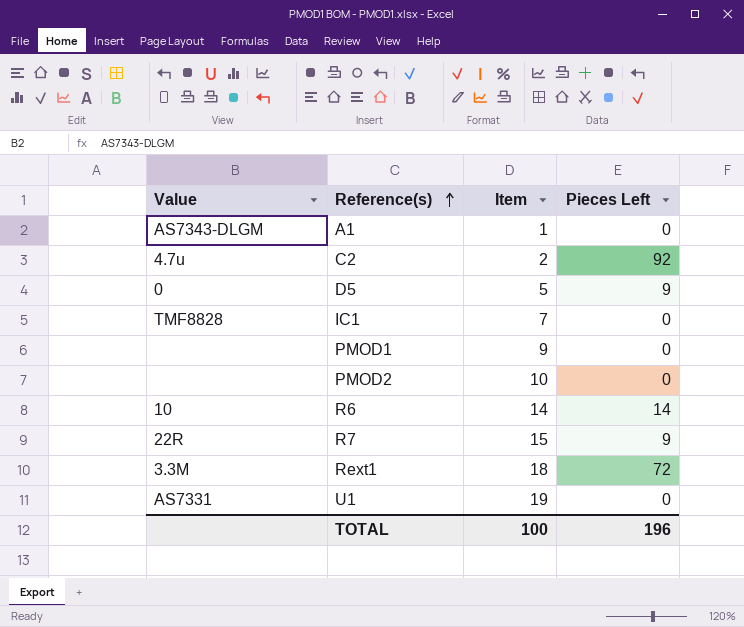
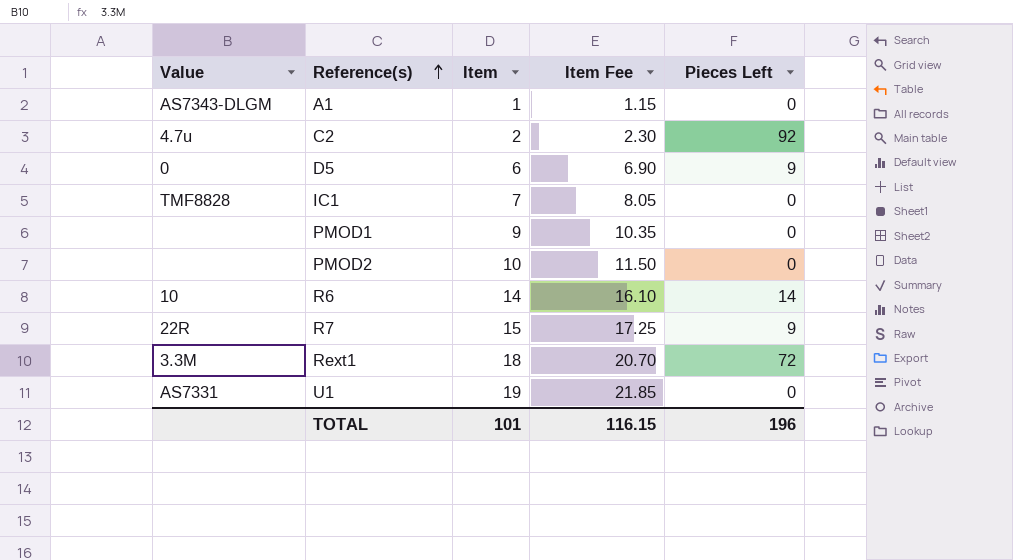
column Item Fee | formula: none -> [Item] * 1.15
D5 | Item: 5 -> 6
TOTAL | Item: 100 -> 101

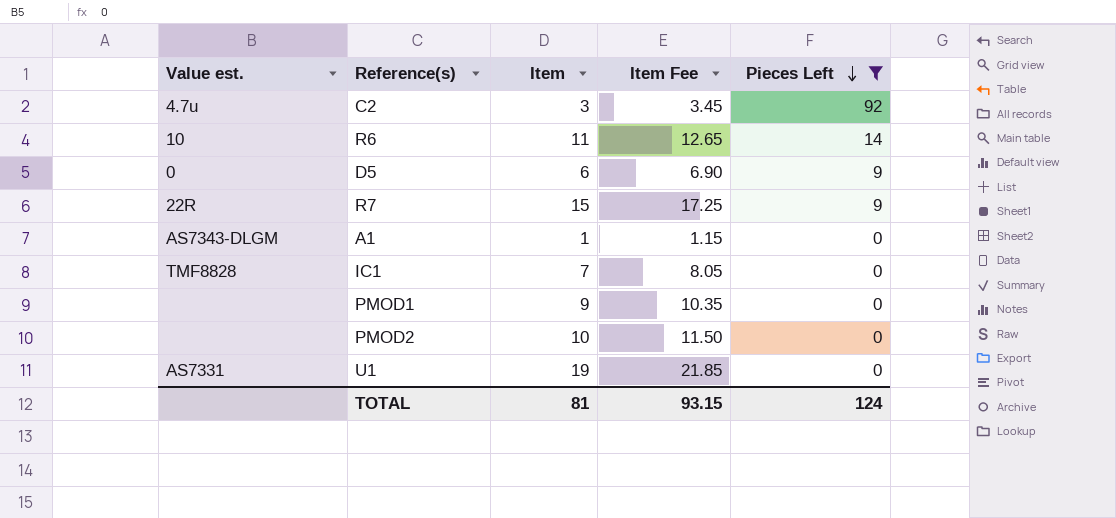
filter: none -> Pieces Left != 72
row order: Reference(s) ascending -> Pieces Left descending
column name: Value -> Value est.
C2 | Item: 2 -> 3
C2 | Item Fee: 2.30 -> 3.45
R6 | Item: 14 -> 11
R6 | Item Fee: 16.10 -> 12.65
TOTAL | Item: 101 -> 81
TOTAL | Item Fee: 116.15 -> 93.15
TOTAL | Pieces Left: 196 -> 124

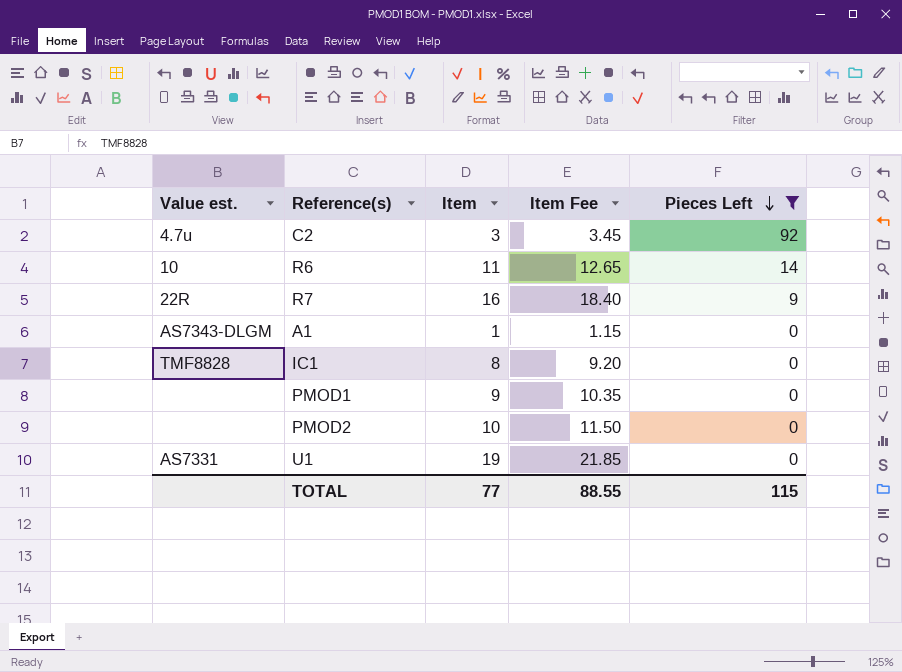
row D5: 0 | 6 | 6.90 | 9 -> none
R7 | Item: 15 -> 16
R7 | Item Fee: 17.25 -> 18.40
IC1 | Item: 7 -> 8
IC1 | Item Fee: 8.05 -> 9.20
TOTAL | Item: 81 -> 77
TOTAL | Item Fee: 93.15 -> 88.55
TOTAL | Pieces Left: 124 -> 115

